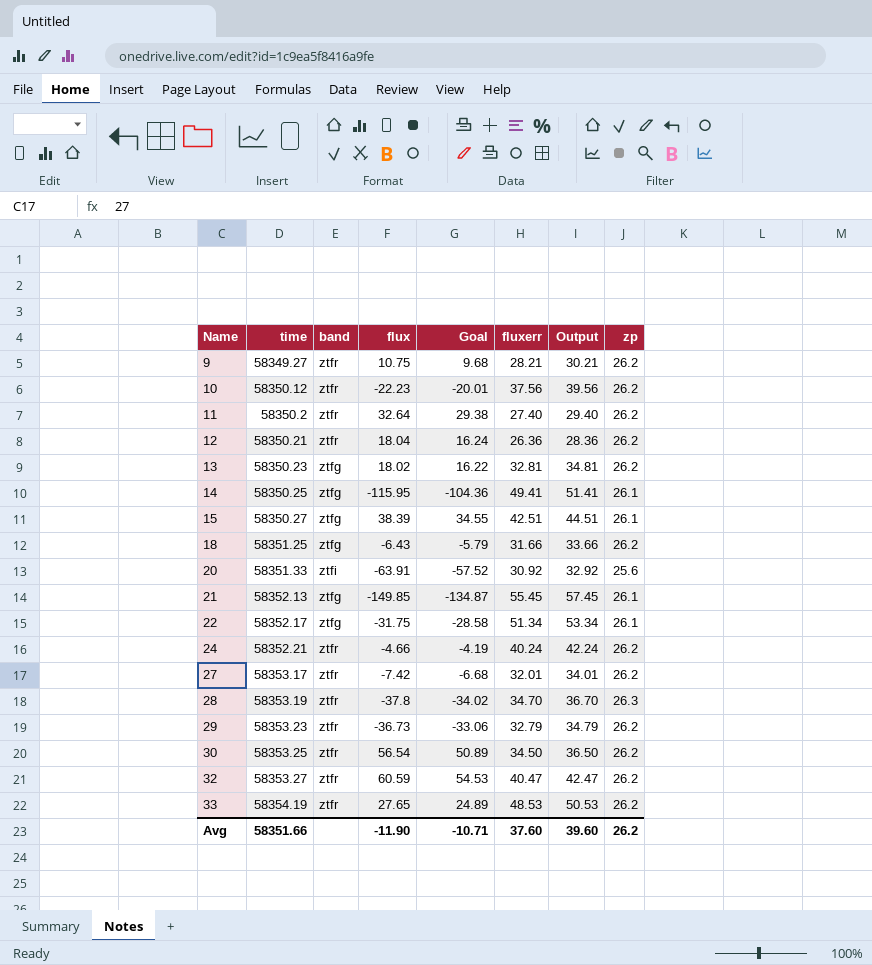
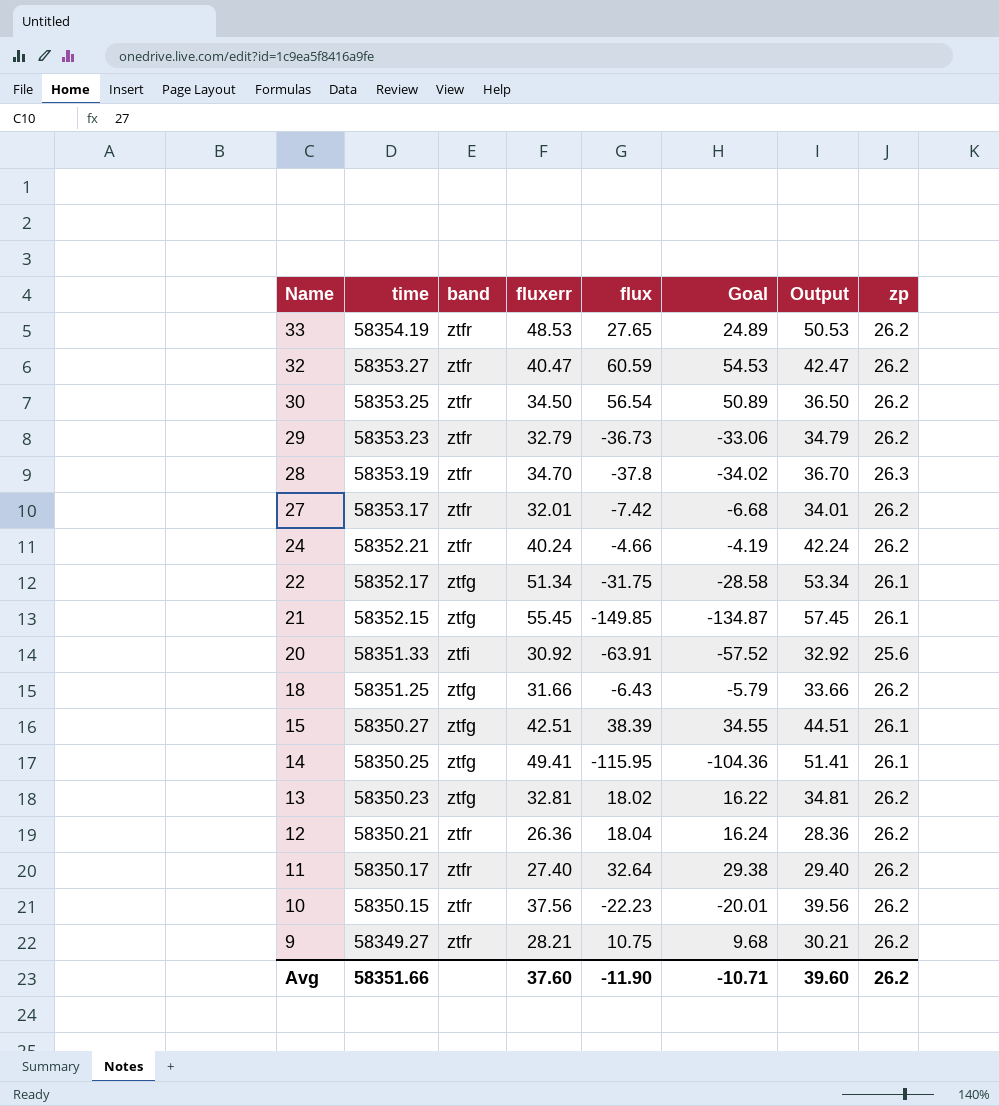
row order: Name ascending -> Name descending
column fluxerr | position: 6 -> 4
21 | time: 58352.13 -> 58352.15
11 | time: 58350.2 -> 58350.17
10 | time: 58350.12 -> 58350.15

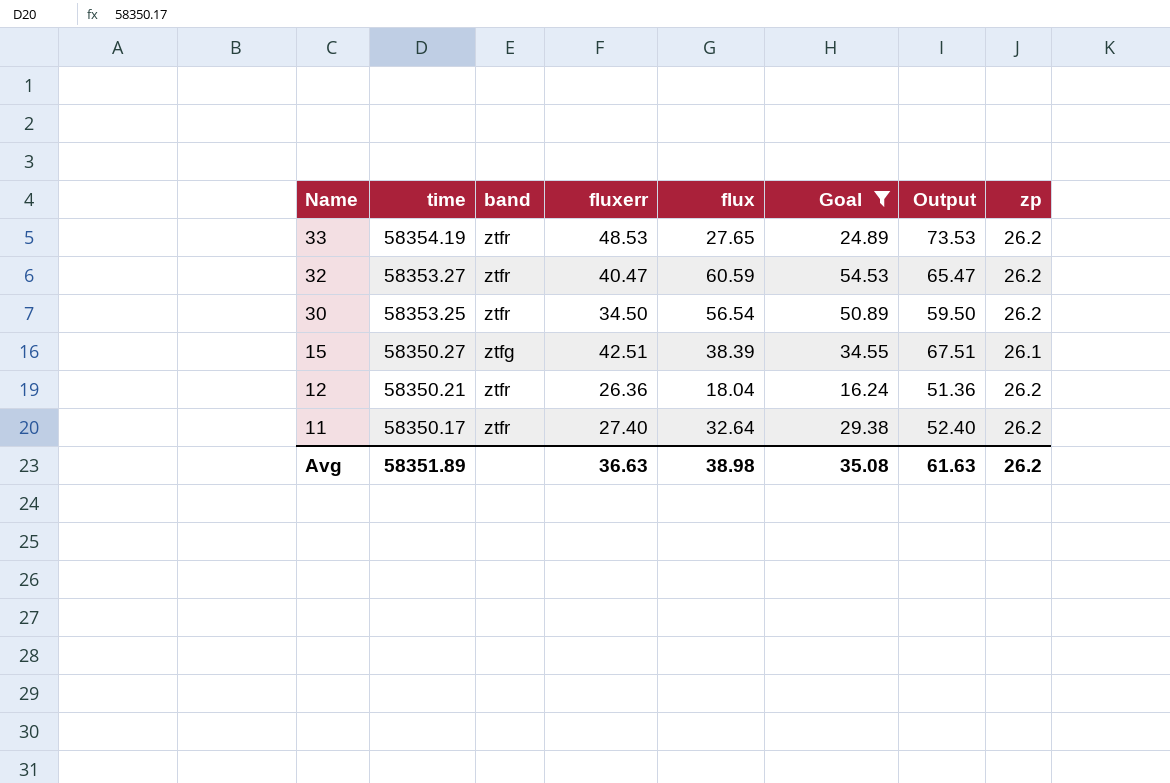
filter: none -> Goal >= 16.24
column Output | formula: [fluxerr] + 2 -> [fluxerr] + 25
Avg | time: 58351.66 -> 58351.89
Avg | fluxerr: 37.60 -> 36.63
Avg | flux: -11.90 -> 38.98
Avg | Goal: -10.71 -> 35.08
Avg | Output: 39.60 -> 61.63

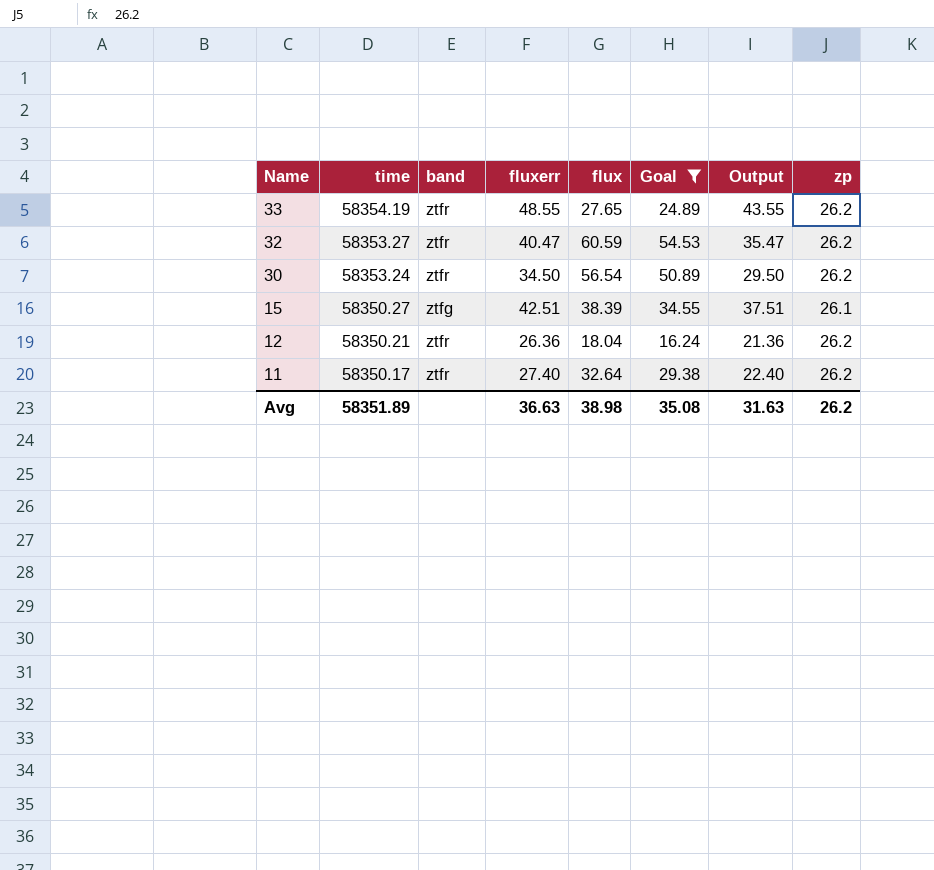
column Output | formula: [fluxerr] + 25 -> [fluxerr] - 5
33 | fluxerr: 48.53 -> 48.55
30 | time: 58353.25 -> 58353.24
Avg | Output: 61.63 -> 31.63

